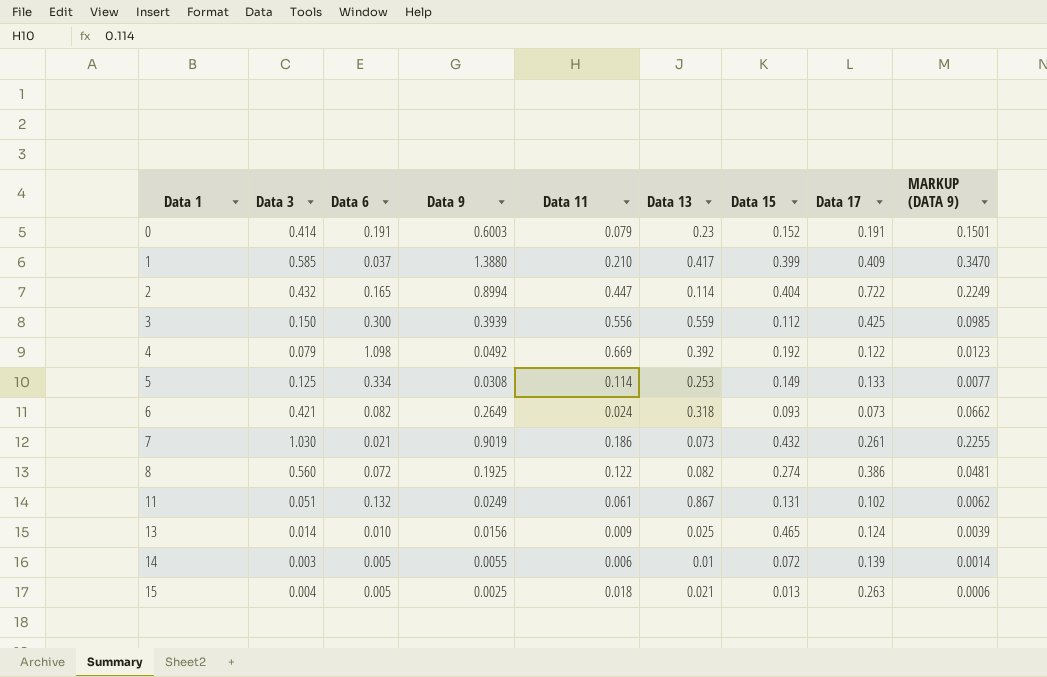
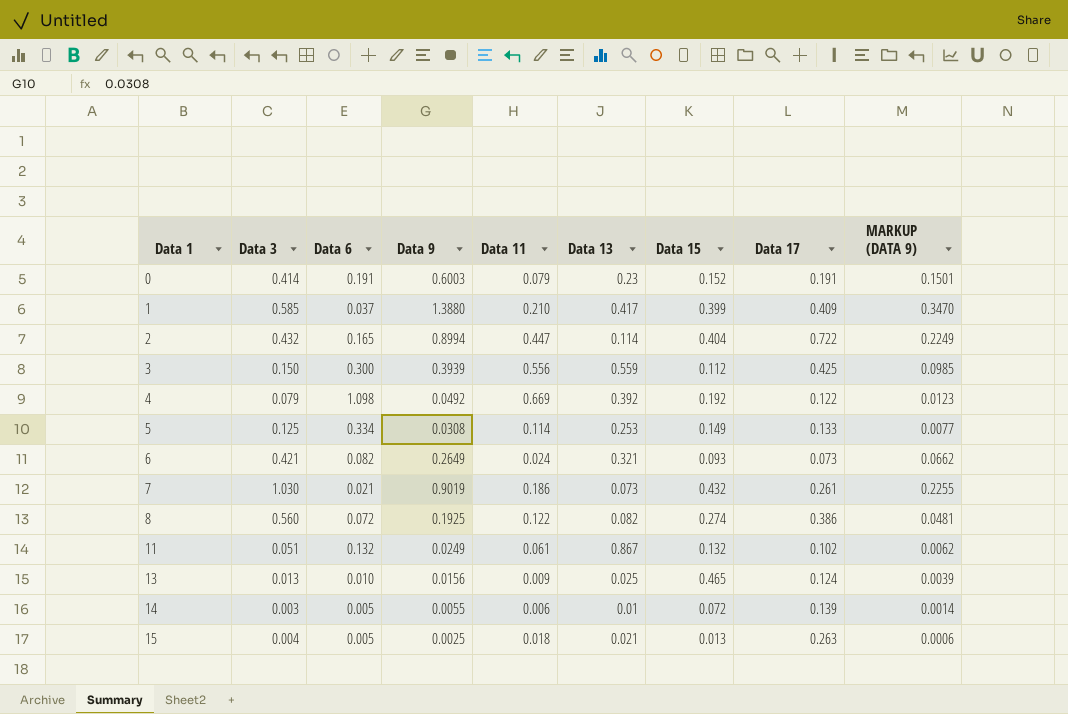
6 | Data 13: 0.318 -> 0.321
11 | Data 15: 0.131 -> 0.132
13 | Data 3: 0.014 -> 0.013

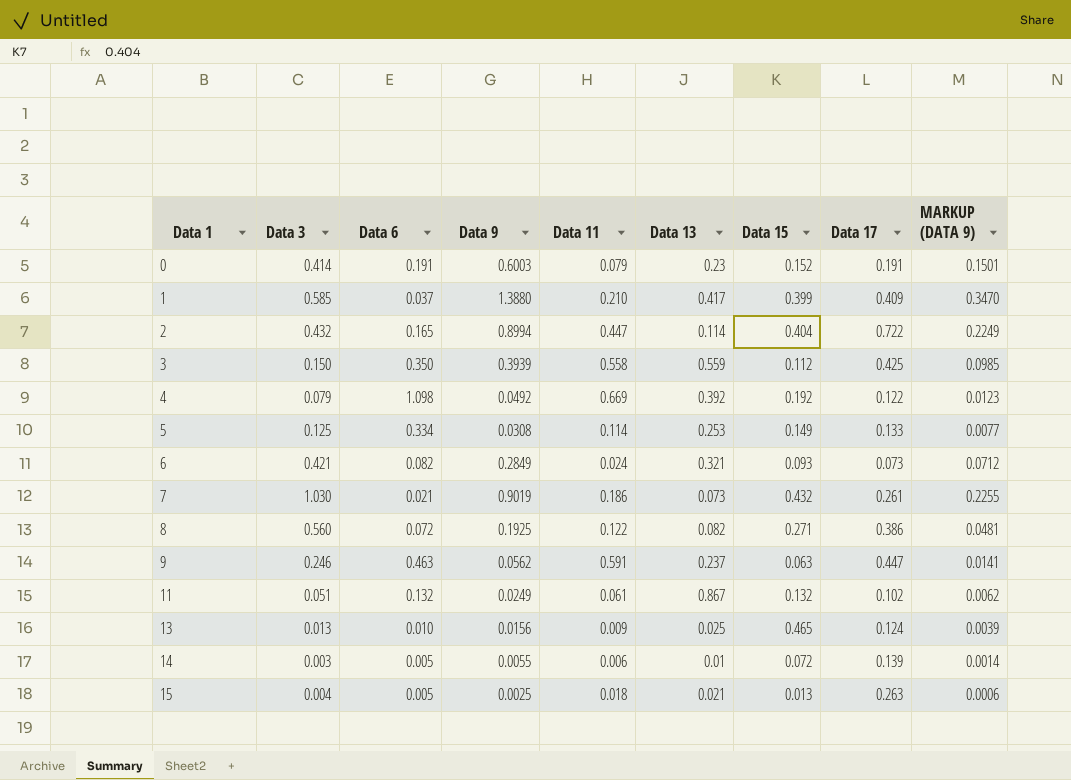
3 | Data 6: 0.300 -> 0.350
3 | Data 11: 0.556 -> 0.558
6 | Data 9: 0.2649 -> 0.2849
6 | MARKUP (DATA 9): 0.0662 -> 0.0712
8 | Data 15: 0.274 -> 0.271
row 9: none -> 0.246 | 0.463 | 0.0562 | 0.591 | 0.237 | 0.063 | 0.447 | 0.0141

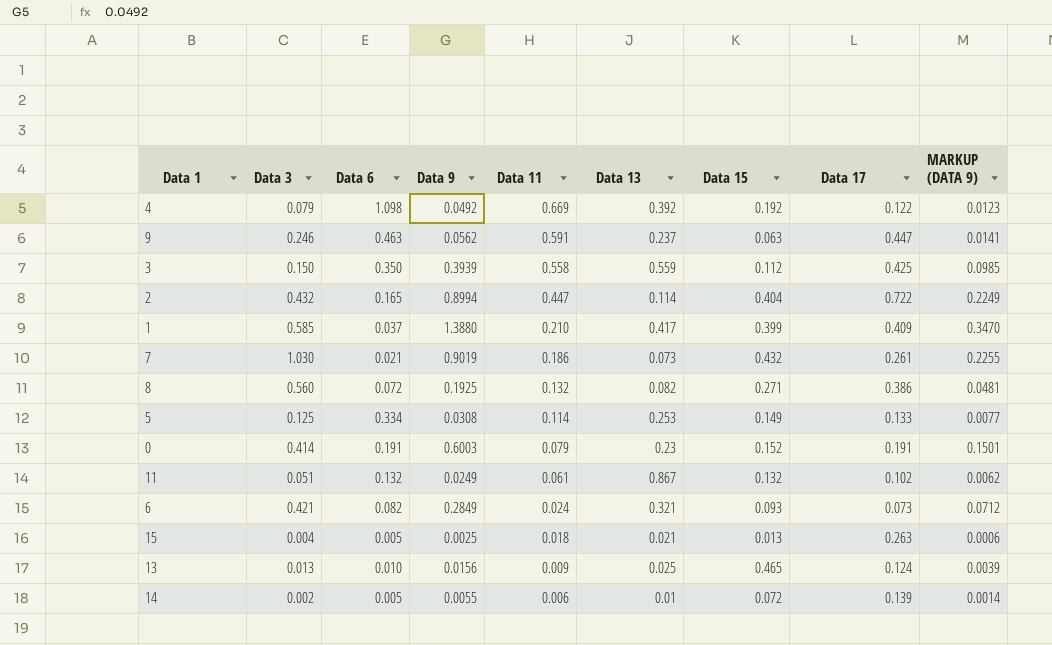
row order: Data 1 ascending -> Data 11 descending
8 | Data 11: 0.122 -> 0.132
14 | Data 3: 0.003 -> 0.002

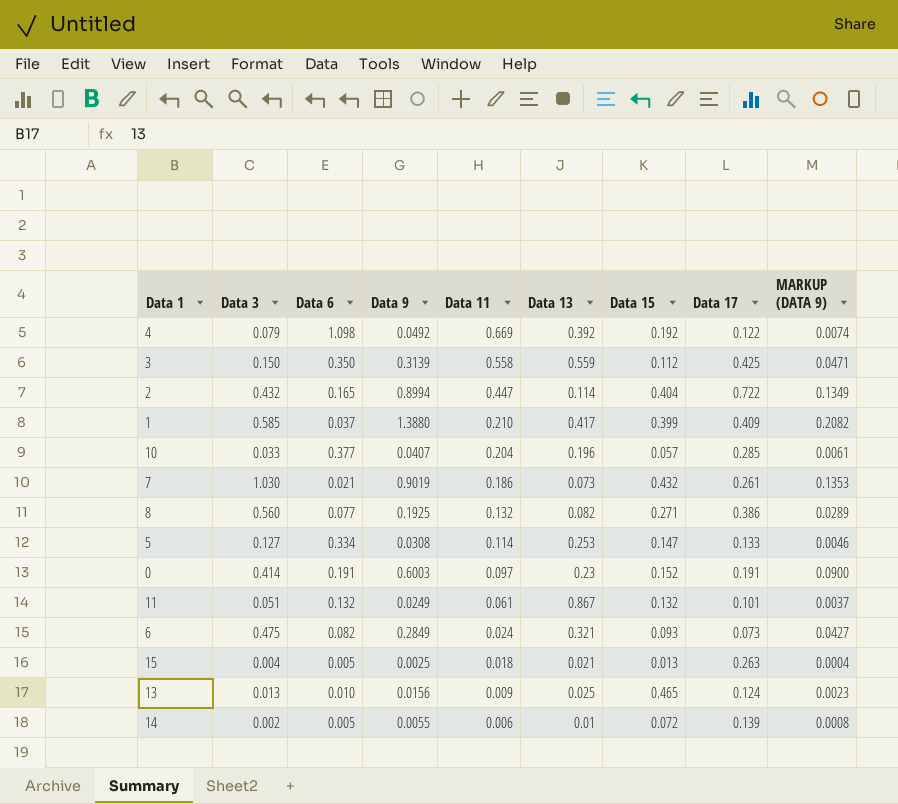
column MARKUP (DATA 9) | formula: [Data 9] * 0.25 -> [Data 9] * 0.15
row 9: 0.246 | 0.463 | 0.0562 | 0.591 | 0.237 | 0.063 | 0.447 | 0.0141 -> none
3 | Data 9: 0.3939 -> 0.3139
row 10: none -> 0.033 | 0.377 | 0.0407 | 0.204 | 0.196 | 0.057 | 0.285 | 0.0061
8 | Data 6: 0.072 -> 0.077
5 | Data 3: 0.125 -> 0.127
5 | Data 15: 0.149 -> 0.147
0 | Data 11: 0.079 -> 0.097
11 | Data 17: 0.102 -> 0.101
6 | Data 3: 0.421 -> 0.475

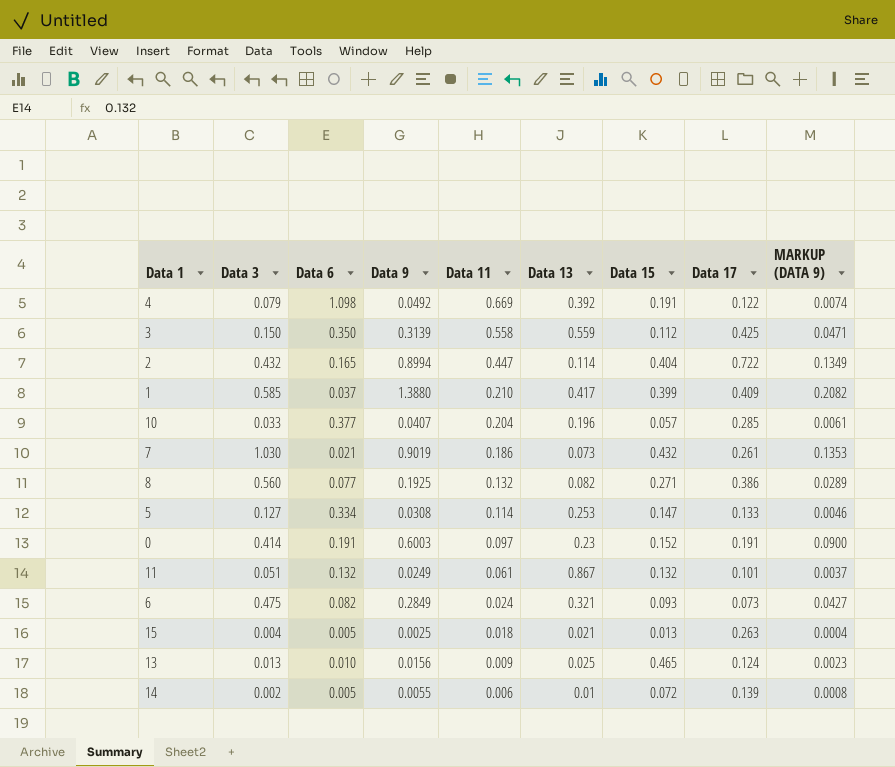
4 | Data 15: 0.192 -> 0.191

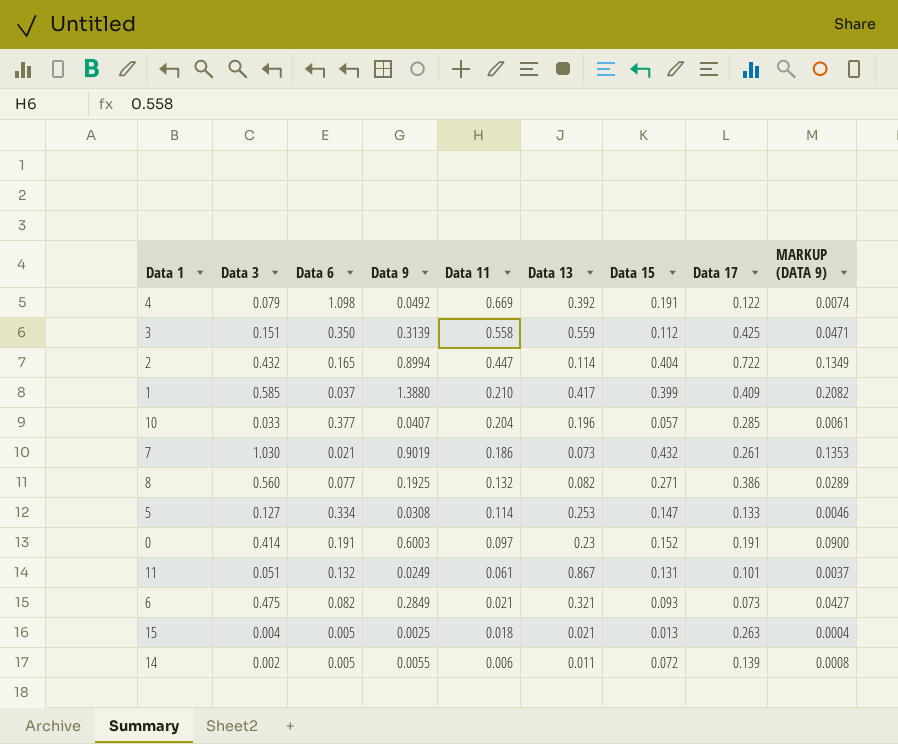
row 13: 0.013 | 0.010 | 0.0156 | 0.009 | 0.025 | 0.465 | 0.124 | 0.0023 -> none
3 | Data 3: 0.150 -> 0.151
11 | Data 15: 0.132 -> 0.131
6 | Data 11: 0.024 -> 0.021
14 | Data 13: 0.01 -> 0.011

